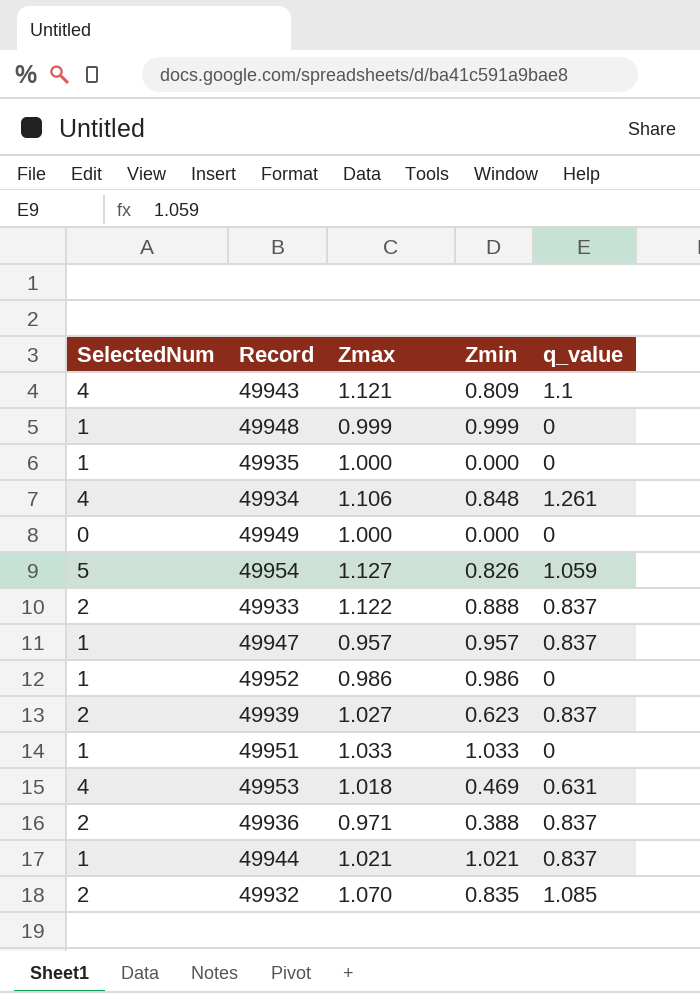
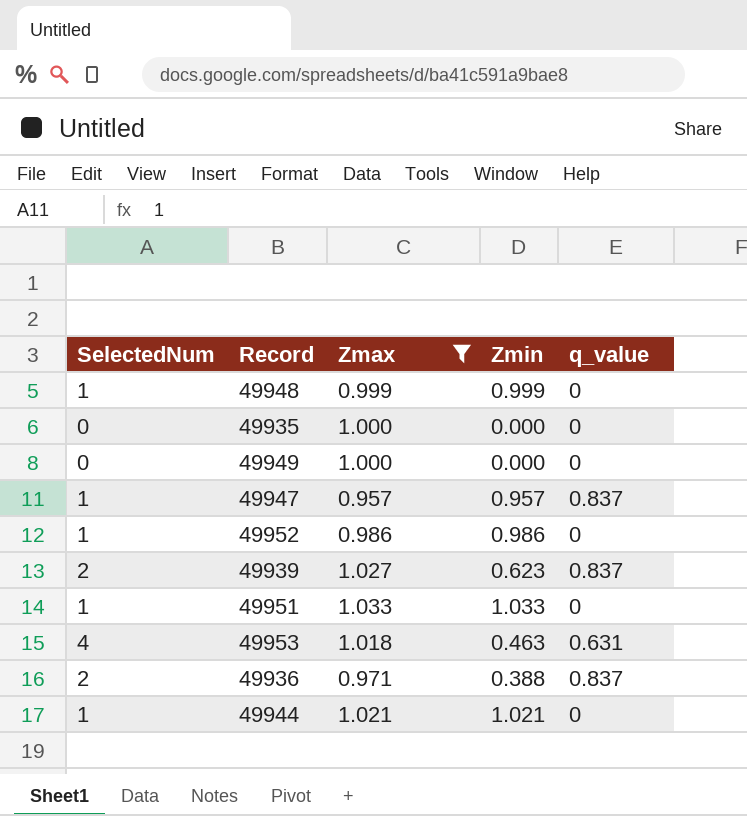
filter: none -> Zmax <= 1.033
49935 | SelectedNum: 1 -> 0
49953 | Zmin: 0.469 -> 0.463
49944 | q_value: 0.837 -> 0

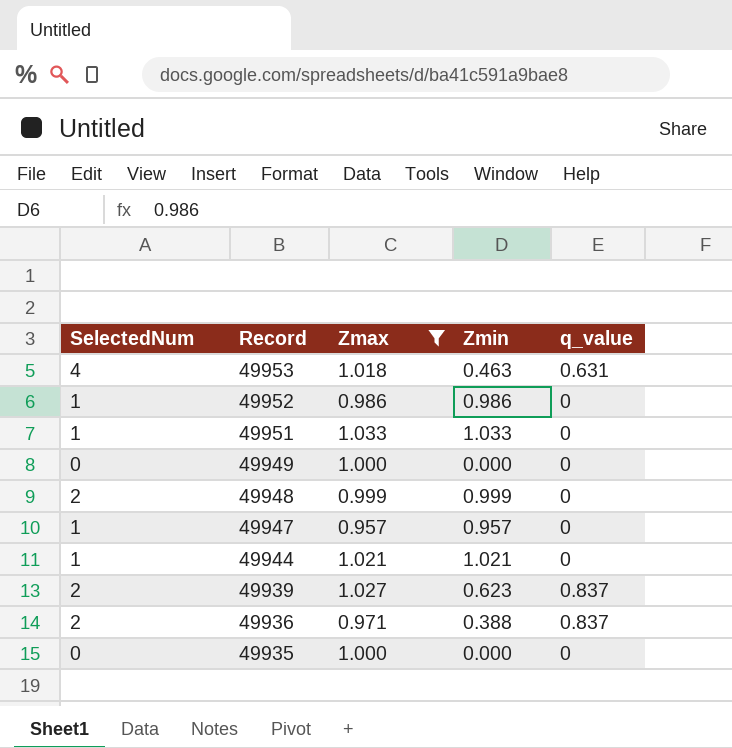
row order: none -> Record descending
49948 | SelectedNum: 1 -> 2
49947 | q_value: 0.837 -> 0

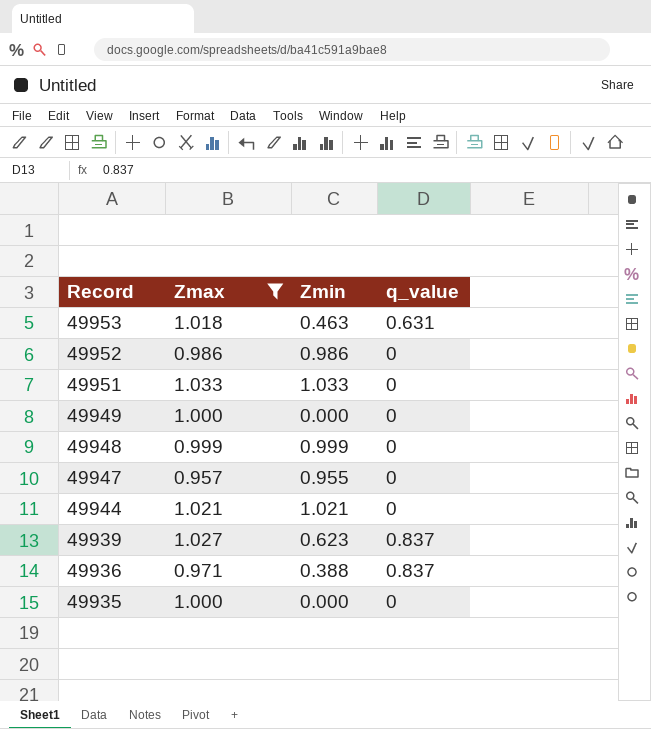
column SelectedNum | position: 1 -> none
49947 | Zmin: 0.957 -> 0.955

